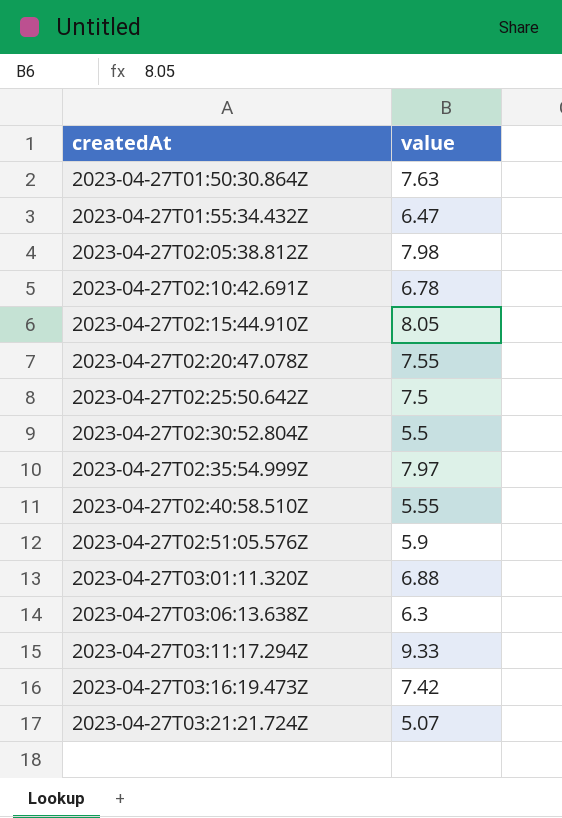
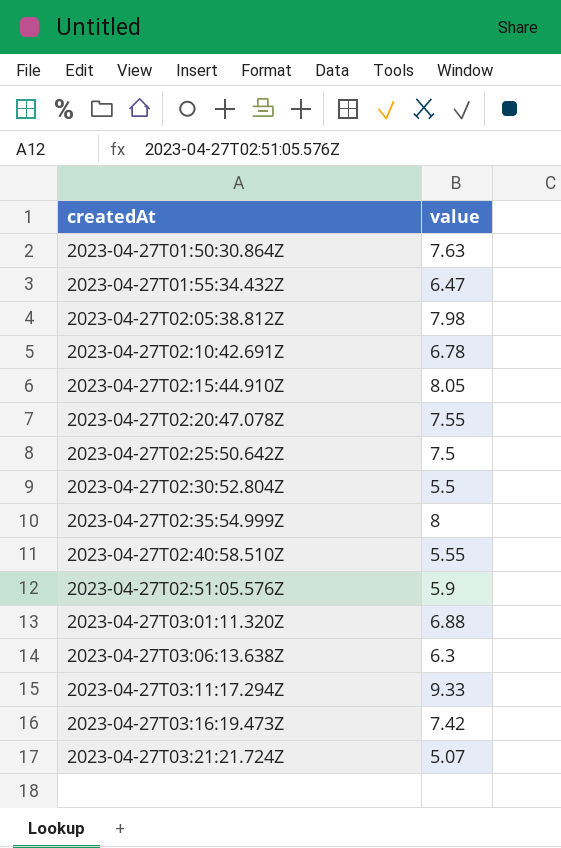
2023-04-27T02:35:54.999Z | value: 7.97 -> 8

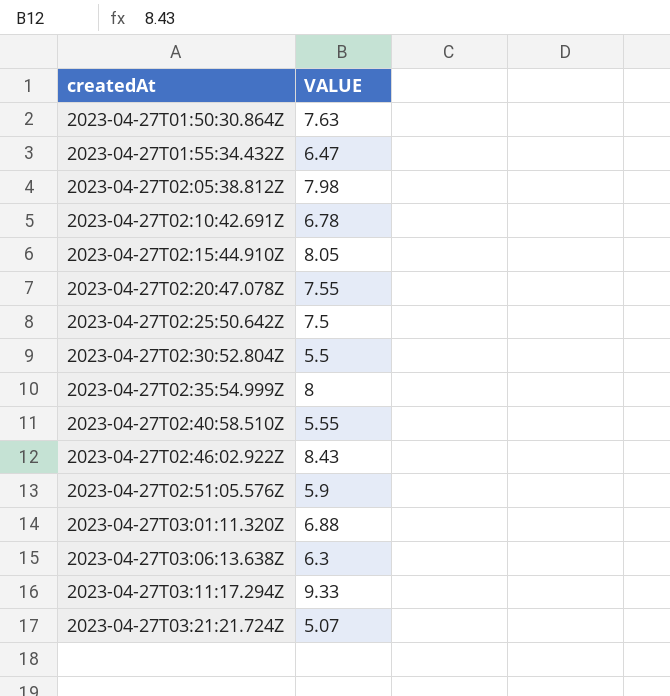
column name: value -> VALUE
row 2023-04-27T03:16:19.473Z: 7.42 -> none
row 2023-04-27T02:46:02.922Z: none -> 8.43

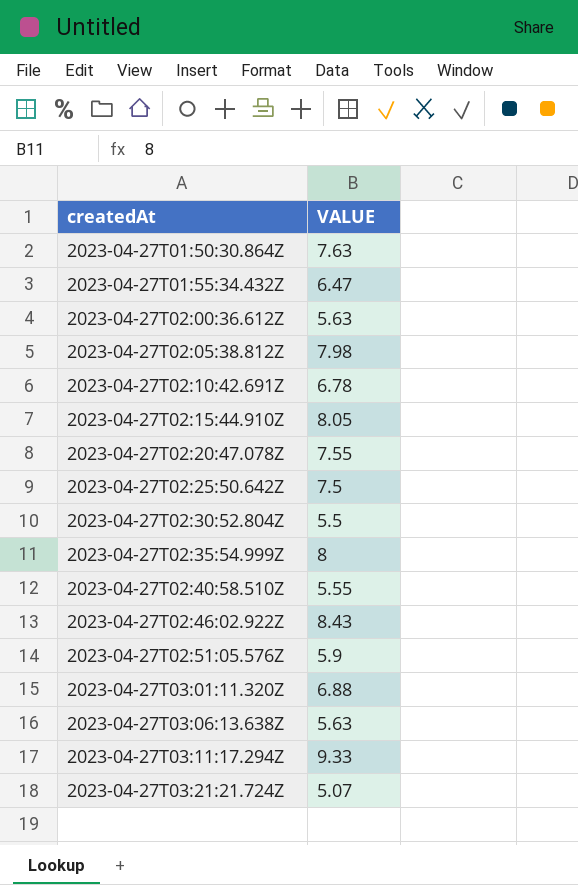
row 2023-04-27T02:00:36.612Z: none -> 5.63
2023-04-27T03:06:13.638Z | VALUE: 6.3 -> 5.63

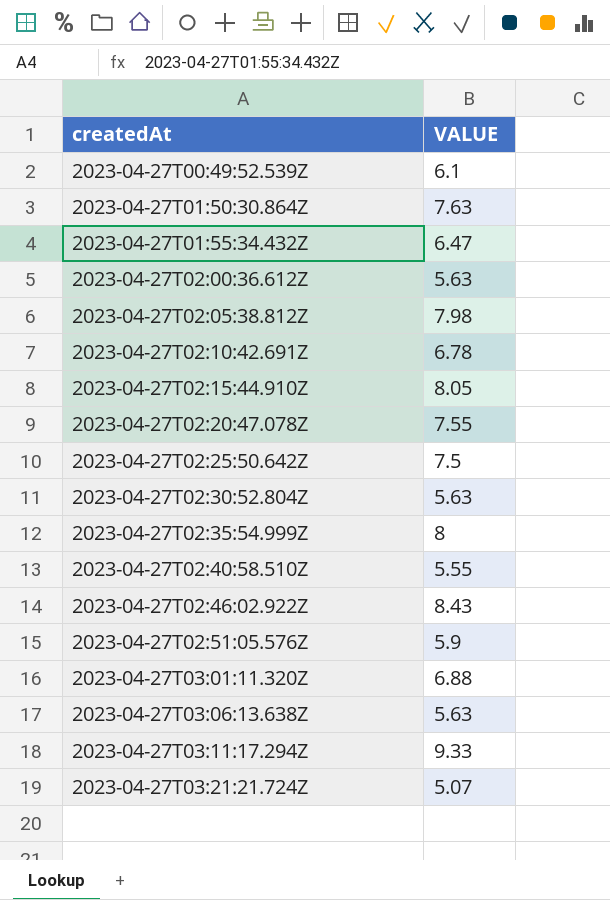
row 2023-04-27T00:49:52.539Z: none -> 6.1
2023-04-27T02:30:52.804Z | VALUE: 5.5 -> 5.63

